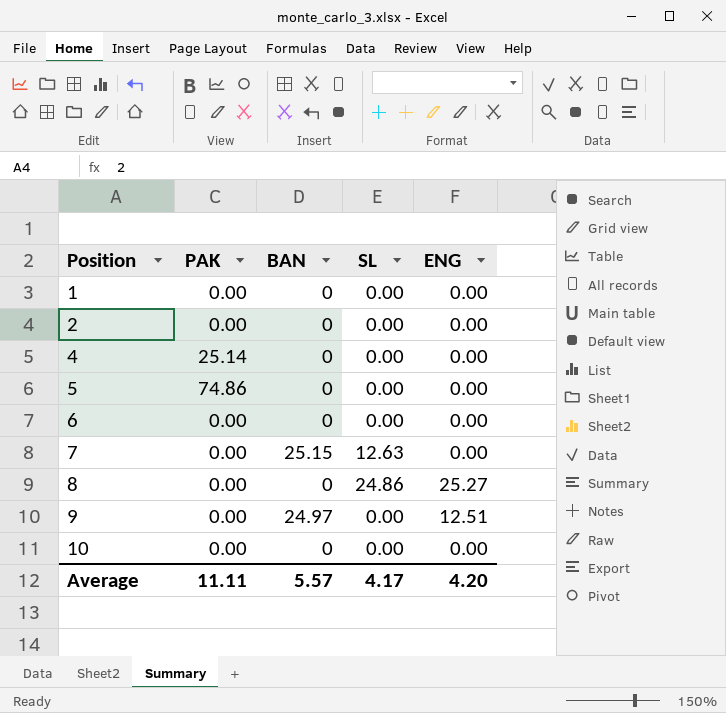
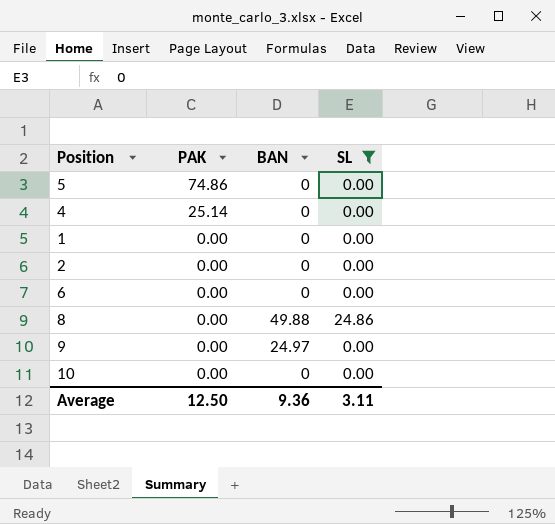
filter: none -> SL != 12.63
row order: Position ascending -> PAK descending
column ENG | position: 5 -> none
8 | BAN: 0 -> 49.88
Average | PAK: 11.11 -> 12.50
Average | BAN: 5.57 -> 9.36
Average | SL: 4.17 -> 3.11

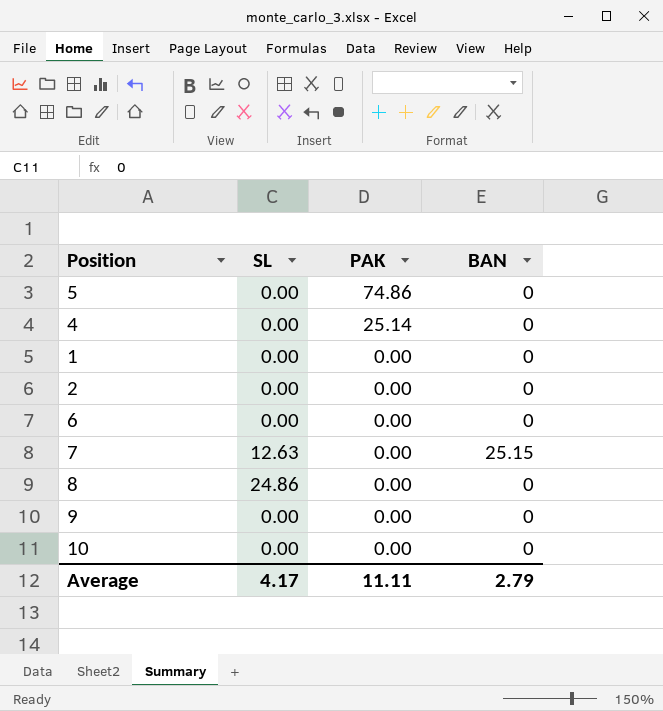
filter: SL != 12.63 -> none
column SL | position: 4 -> 2
8 | BAN: 49.88 -> 0
9 | BAN: 24.97 -> 0
Average | SL: 3.11 -> 4.17
Average | PAK: 12.50 -> 11.11
Average | BAN: 9.36 -> 2.79

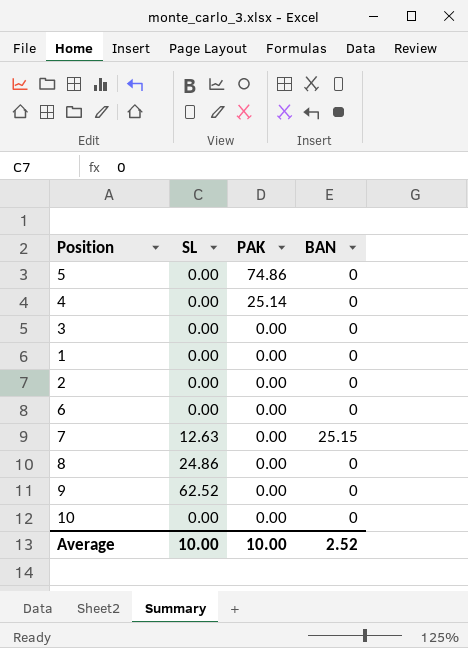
row 3: none -> 0.00 | 0.00 | 0
9 | SL: 0.00 -> 62.52
Average | SL: 4.17 -> 10.00
Average | PAK: 11.11 -> 10.00
Average | BAN: 2.79 -> 2.52

